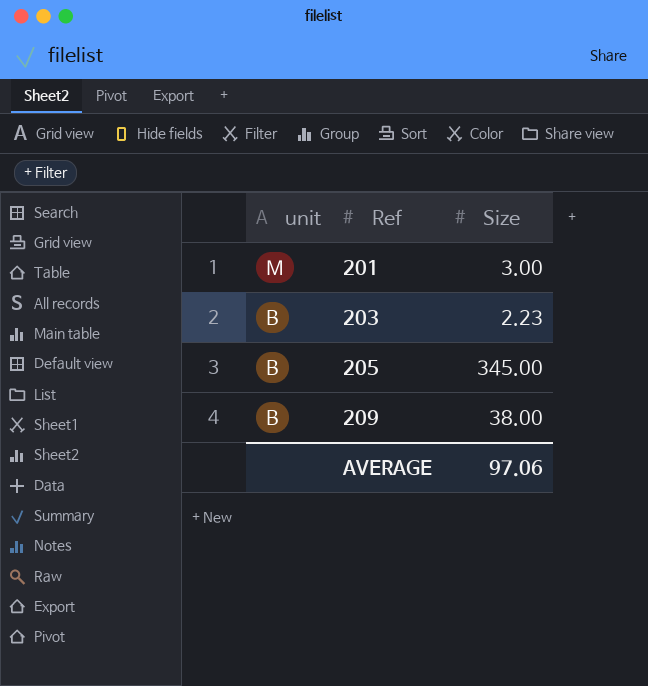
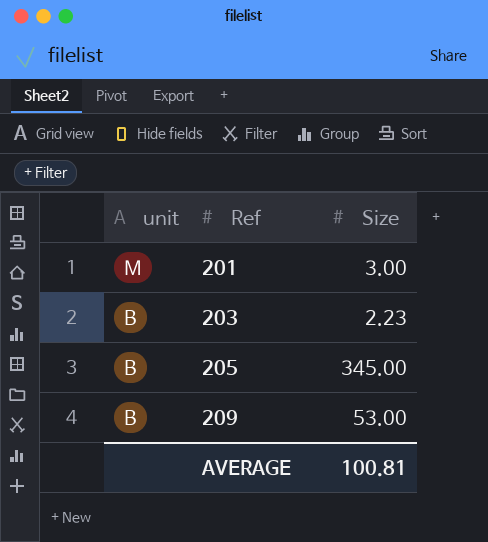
209 | Size: 38.00 -> 53.00
AVERAGE | Size: 97.06 -> 100.81

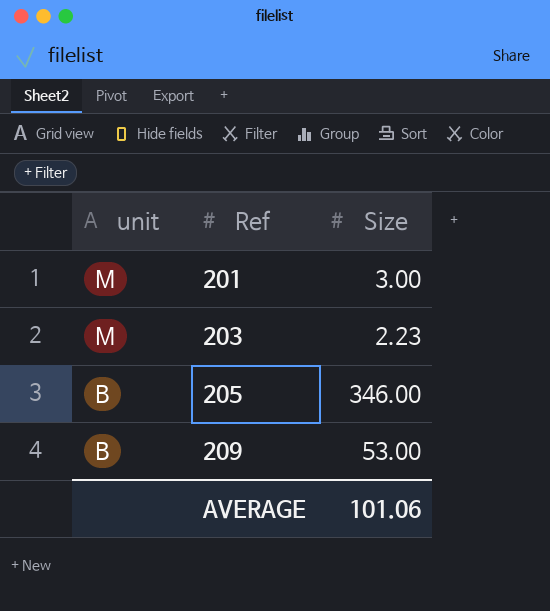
203 | unit: B -> M
205 | Size: 345.00 -> 346.00
AVERAGE | Size: 100.81 -> 101.06

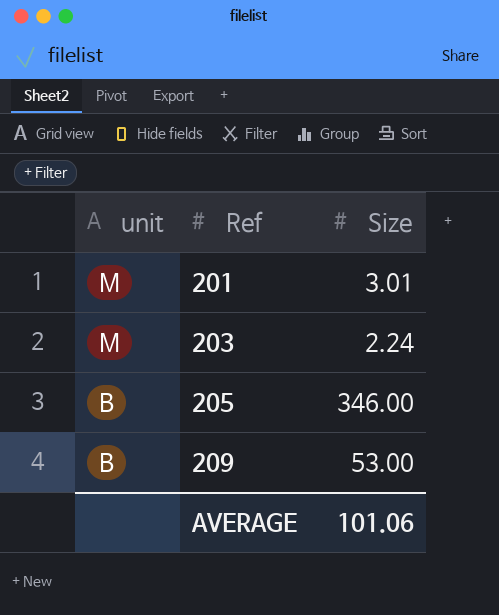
201 | Size: 3.00 -> 3.01
203 | Size: 2.23 -> 2.24

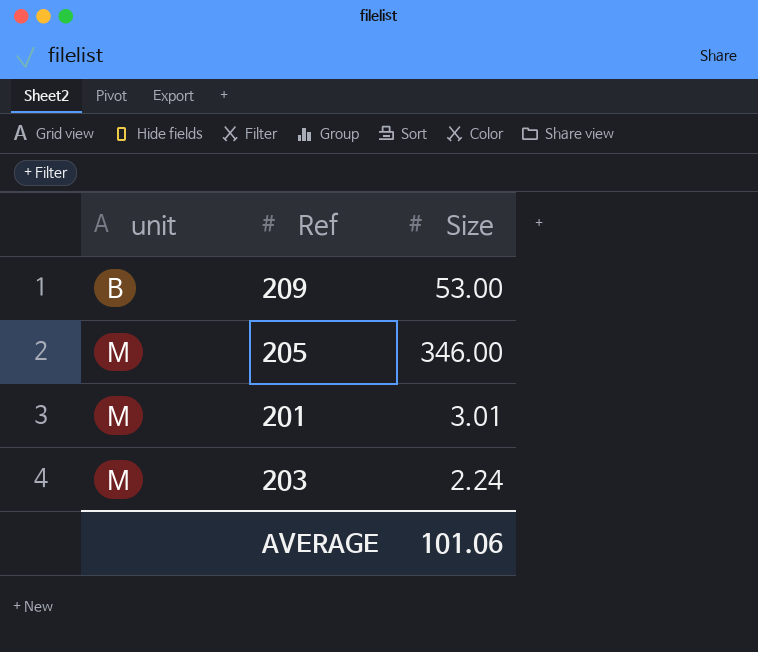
row order: unit descending -> unit ascending
205 | unit: B -> M

